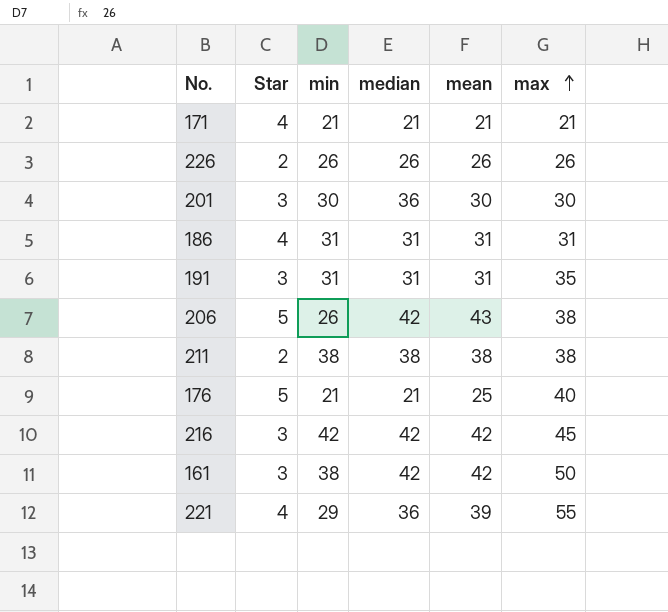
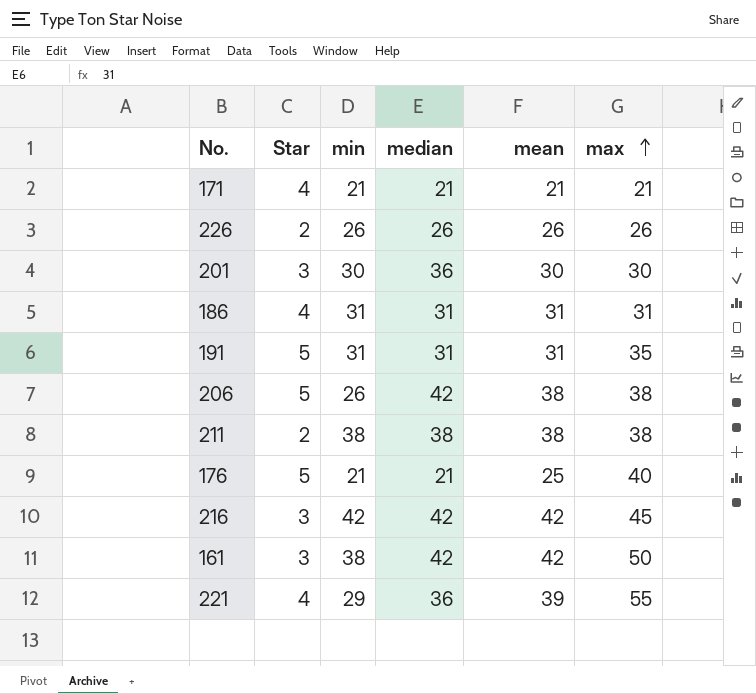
191 | Star: 3 -> 5
206 | mean: 43 -> 38

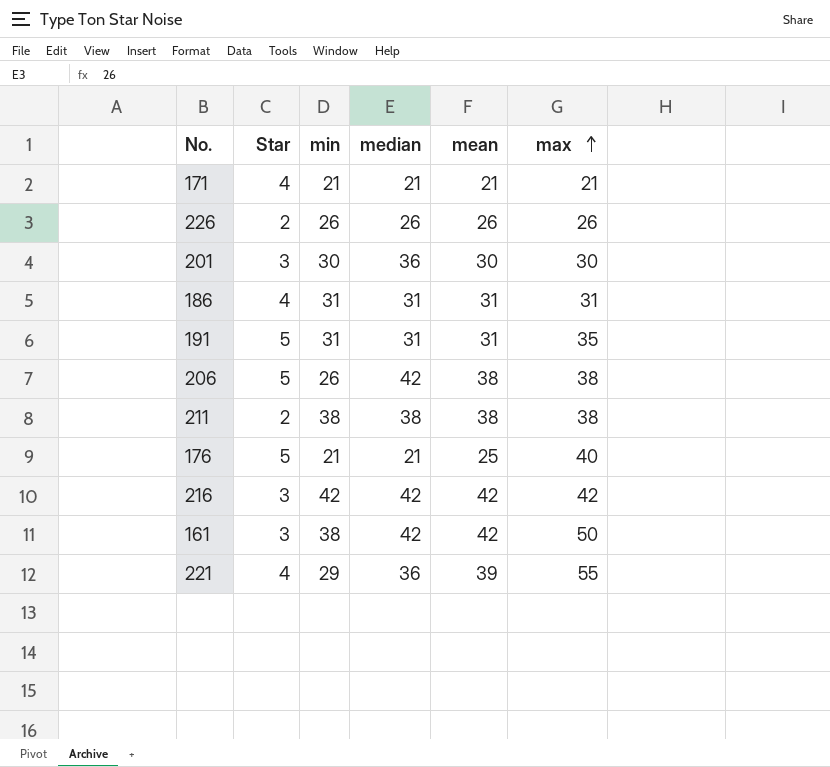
216 | max: 45 -> 42

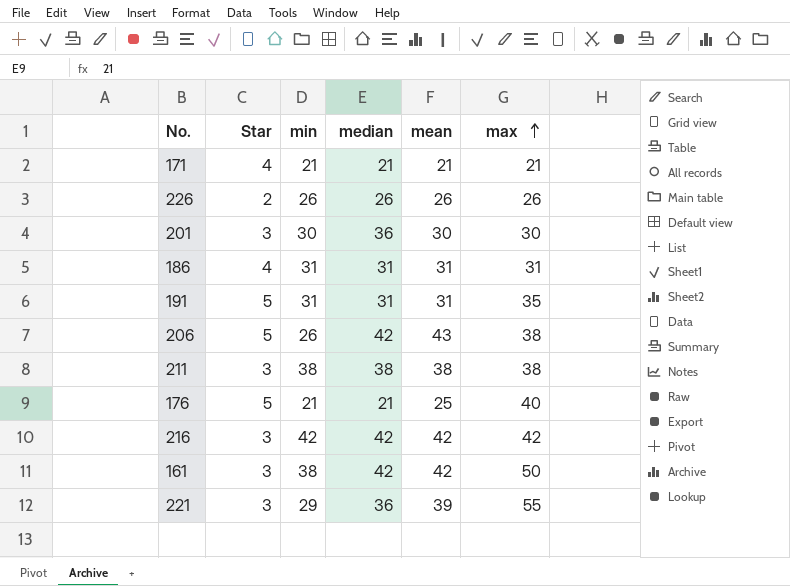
206 | mean: 38 -> 43
211 | Star: 2 -> 3
221 | Star: 4 -> 3

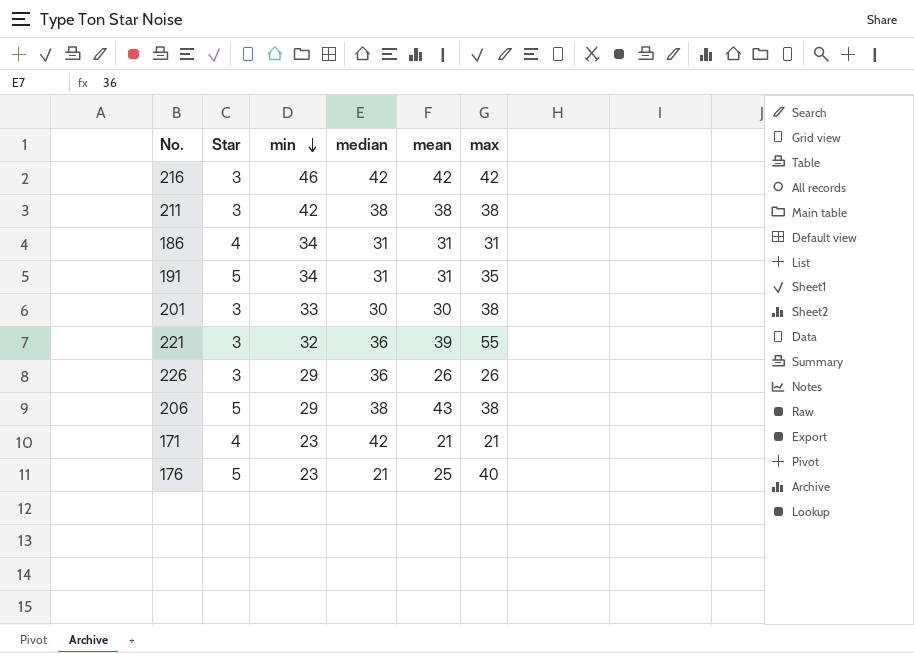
row order: max ascending -> min descending
row 161: 3 | 38 | 42 | 42 | 50 -> none
216 | min: 42 -> 46
211 | min: 38 -> 42
186 | min: 31 -> 34
191 | min: 31 -> 34
201 | min: 30 -> 33
201 | median: 36 -> 30
201 | max: 30 -> 38
221 | min: 29 -> 32
226 | Star: 2 -> 3
226 | min: 26 -> 29
226 | median: 26 -> 36
206 | min: 26 -> 29
206 | median: 42 -> 38
171 | min: 21 -> 23
171 | median: 21 -> 42
176 | min: 21 -> 23

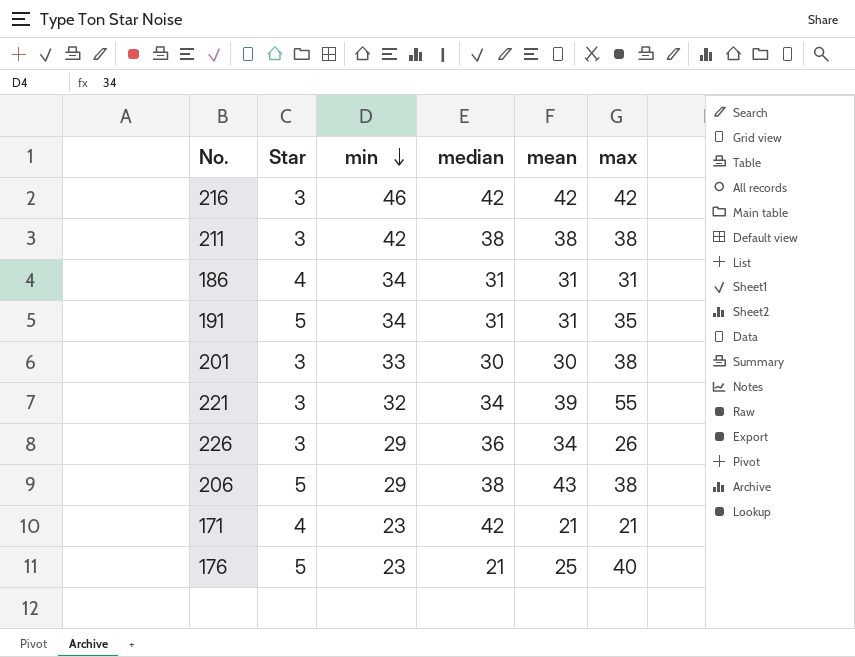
221 | median: 36 -> 34
226 | mean: 26 -> 34

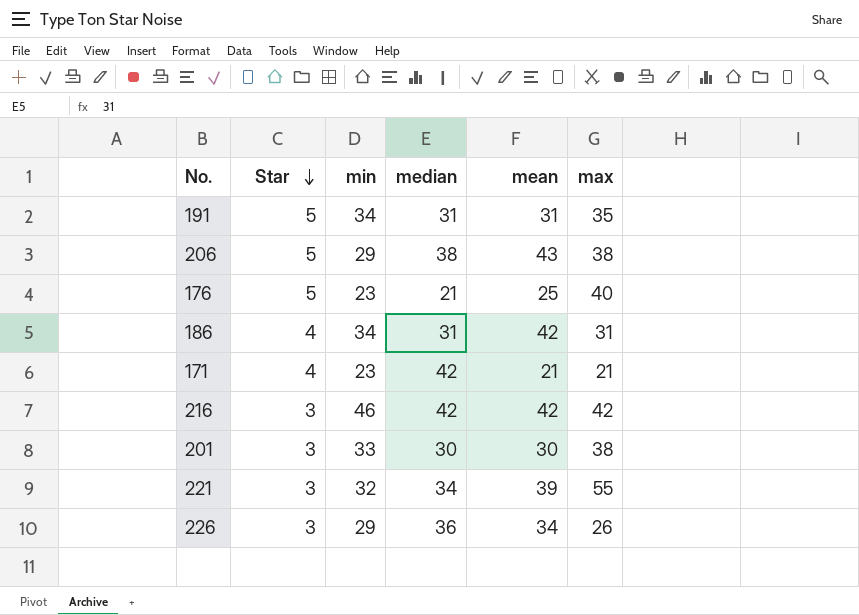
row order: min descending -> Star descending
row 211: 3 | 42 | 38 | 38 | 38 -> none
186 | mean: 31 -> 42

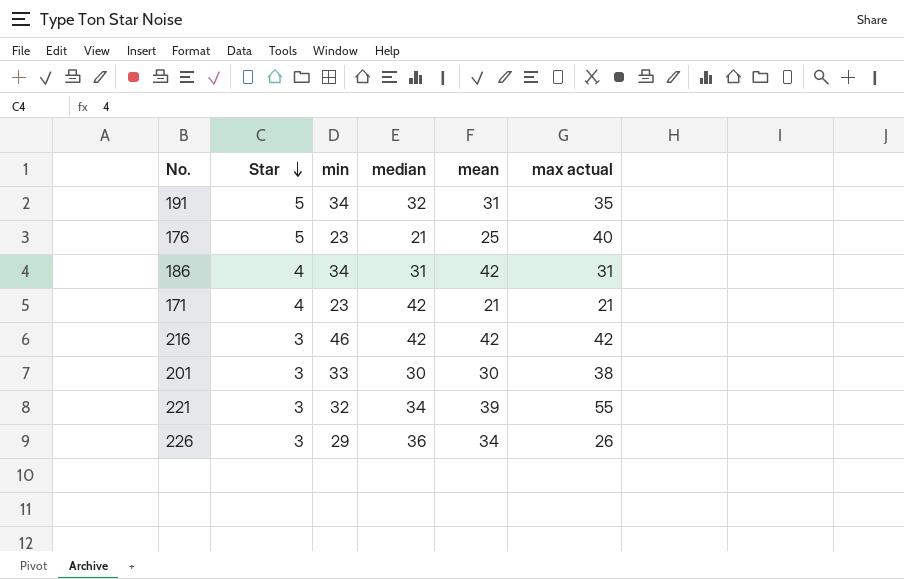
column name: max -> max actual
row 206: 5 | 29 | 38 | 43 | 38 -> none
191 | median: 31 -> 32

